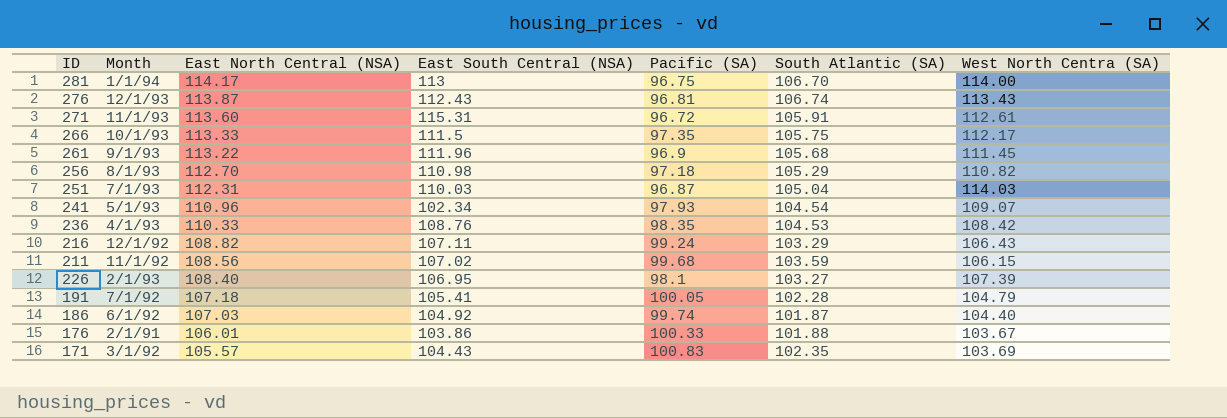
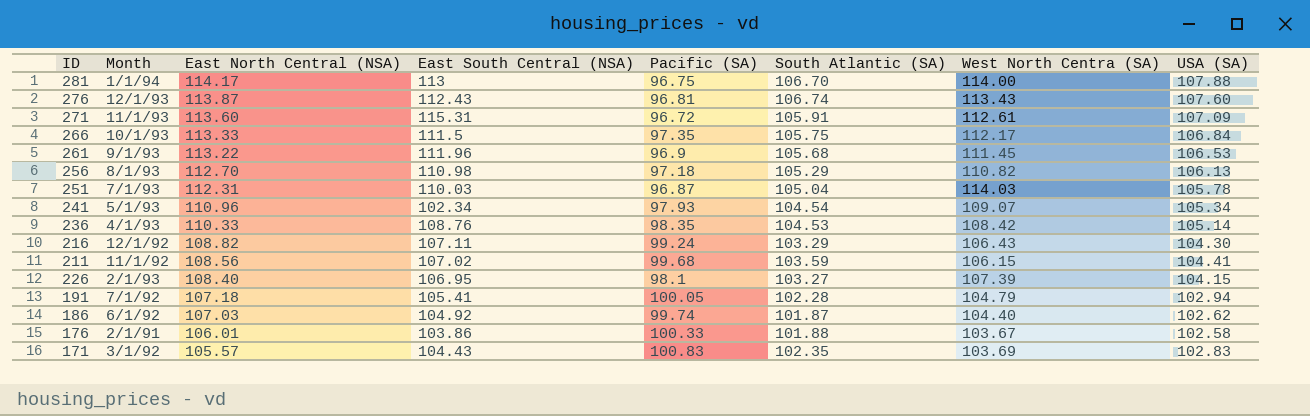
column USA (SA) | position: none -> 8

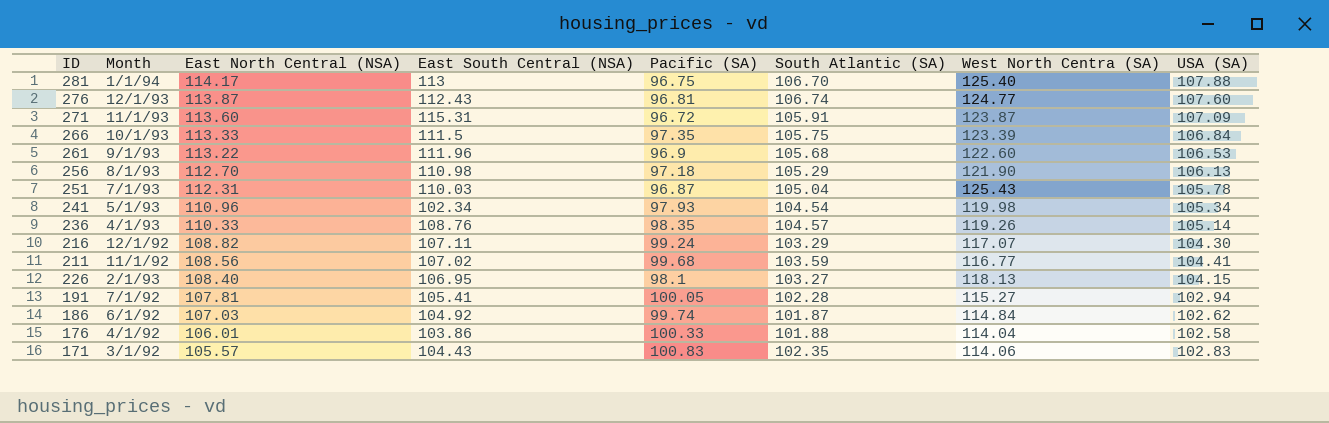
281 | West North Centra (SA): 114.00 -> 125.40
276 | West North Centra (SA): 113.43 -> 124.77
271 | West North Centra (SA): 112.61 -> 123.87
266 | West North Centra (SA): 112.17 -> 123.39
261 | West North Centra (SA): 111.45 -> 122.60
256 | West North Centra (SA): 110.82 -> 121.90
251 | West North Centra (SA): 114.03 -> 125.43
241 | West North Centra (SA): 109.07 -> 119.98
236 | South Atlantic (SA): 104.53 -> 104.57
236 | West North Centra (SA): 108.42 -> 119.26
216 | West North Centra (SA): 106.43 -> 117.07
211 | West North Centra (SA): 106.15 -> 116.77
226 | West North Centra (SA): 107.39 -> 118.13
191 | East North Central (NSA): 107.18 -> 107.81
191 | West North Centra (SA): 104.79 -> 115.27
186 | West North Centra (SA): 104.40 -> 114.84
176 | Month: 2/1/91 -> 4/1/92
176 | West North Centra (SA): 103.67 -> 114.04
171 | West North Centra (SA): 103.69 -> 114.06

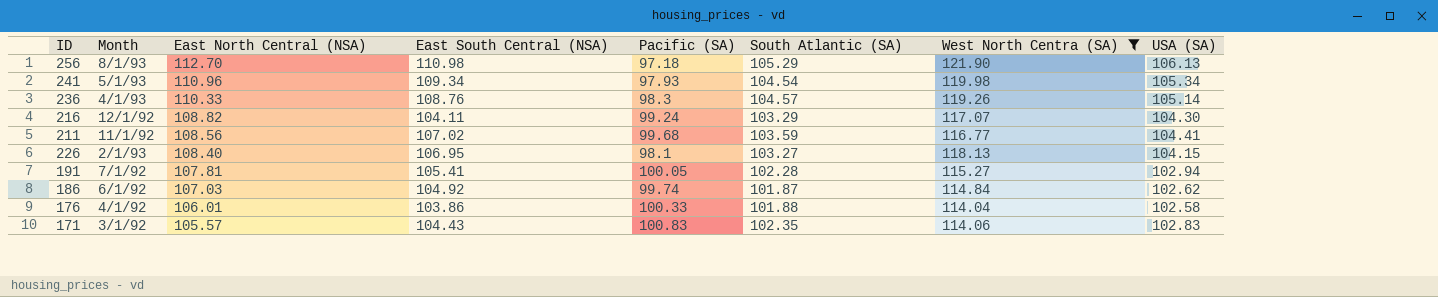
filter: none -> West North Centra (SA) <= 121.90
241 | East South Central (NSA): 102.34 -> 109.34
236 | Pacific (SA): 98.35 -> 98.3
216 | East South Central (NSA): 107.11 -> 104.11

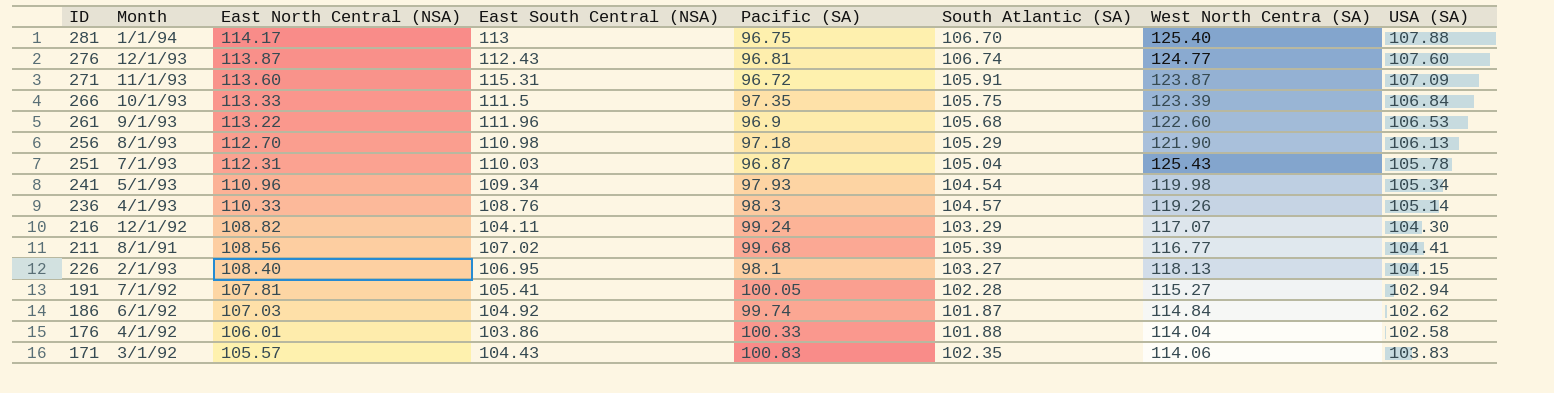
filter: West North Centra (SA) <= 121.90 -> none
211 | Month: 11/1/92 -> 8/1/91
211 | South Atlantic (SA): 103.59 -> 105.39
171 | USA (SA): 102.83 -> 103.83

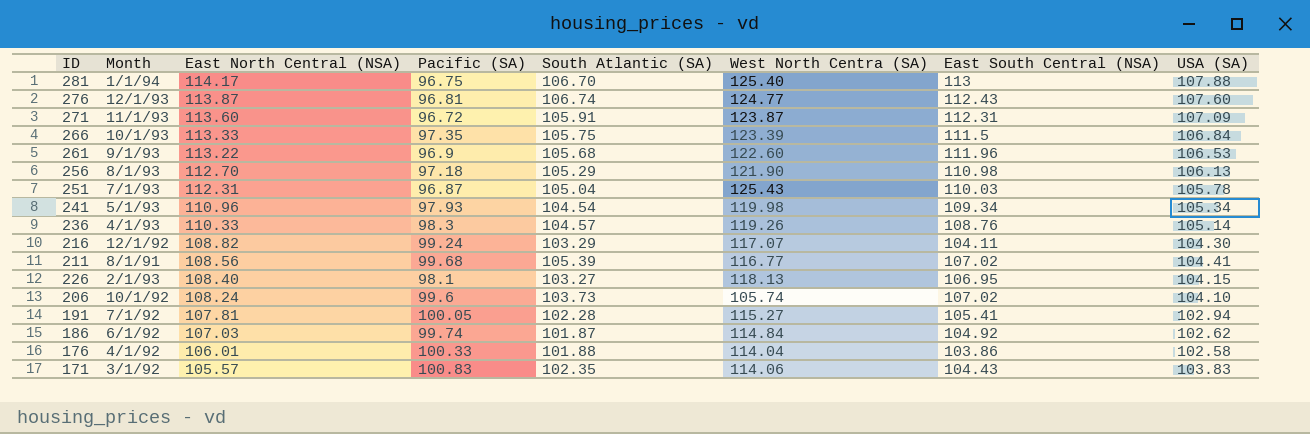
column East South Central (NSA) | position: 4 -> 7
271 | East South Central (NSA): 115.31 -> 112.31
row 206: none -> 10/1/92 | 108.24 | 99.6 | 103.73 | 105.74 | 107.02 | 104.10

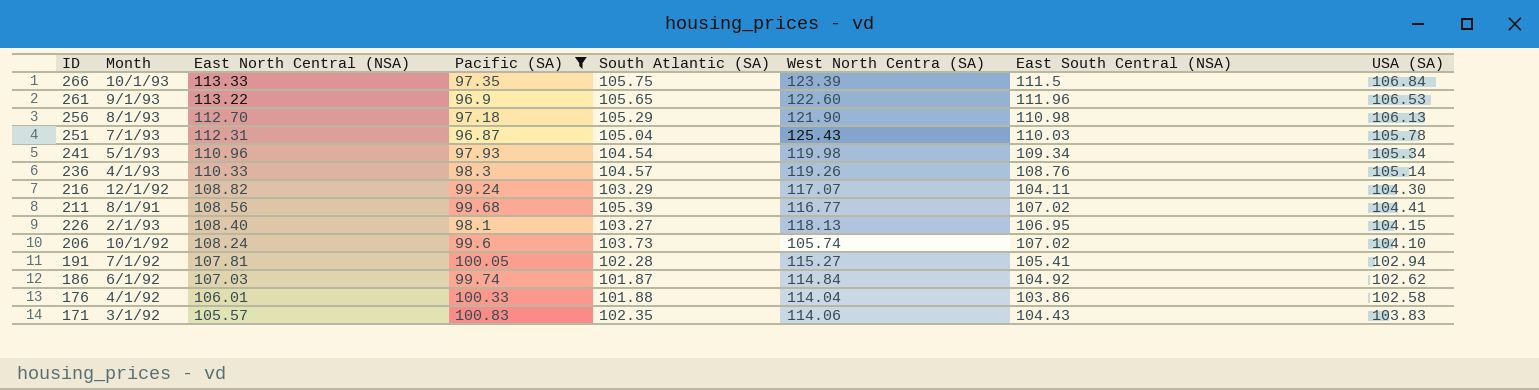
filter: none -> Pacific (SA) >= 96.87
261 | South Atlantic (SA): 105.68 -> 105.65

